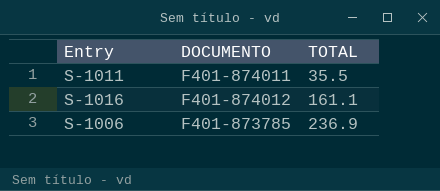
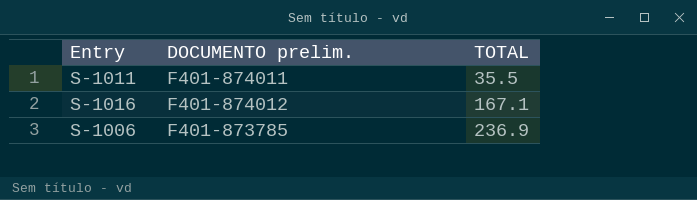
column name: DOCUMENTO -> DOCUMENTO prelim.
S-1016 | TOTAL: 161.1 -> 167.1

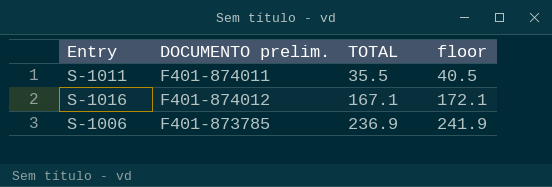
column floor | formula: none -> [TOTAL] + 5

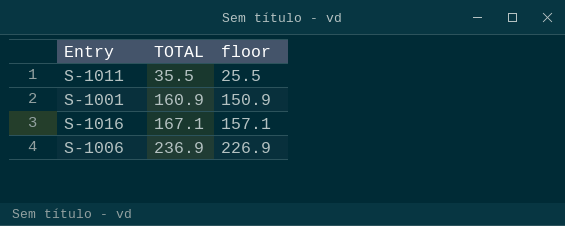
column DOCUMENTO prelim. | position: 2 -> none
column floor | formula: [TOTAL] + 5 -> [TOTAL] - 10
row S-1001: none -> 160.9 | 150.9

